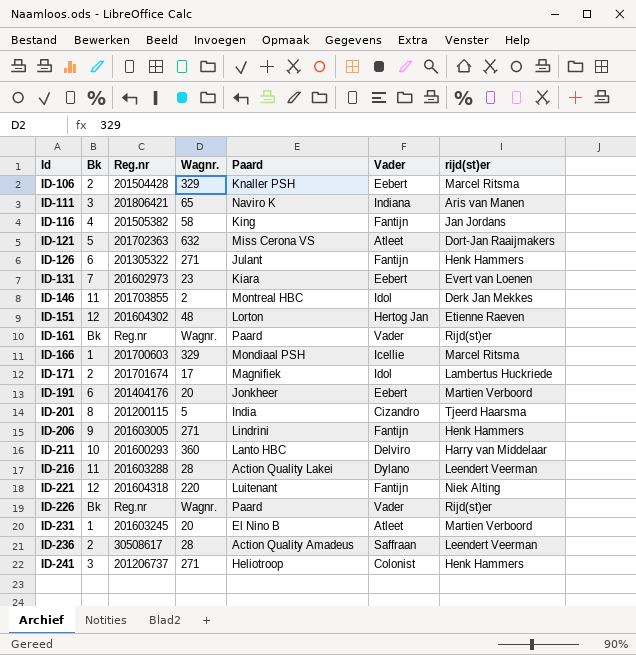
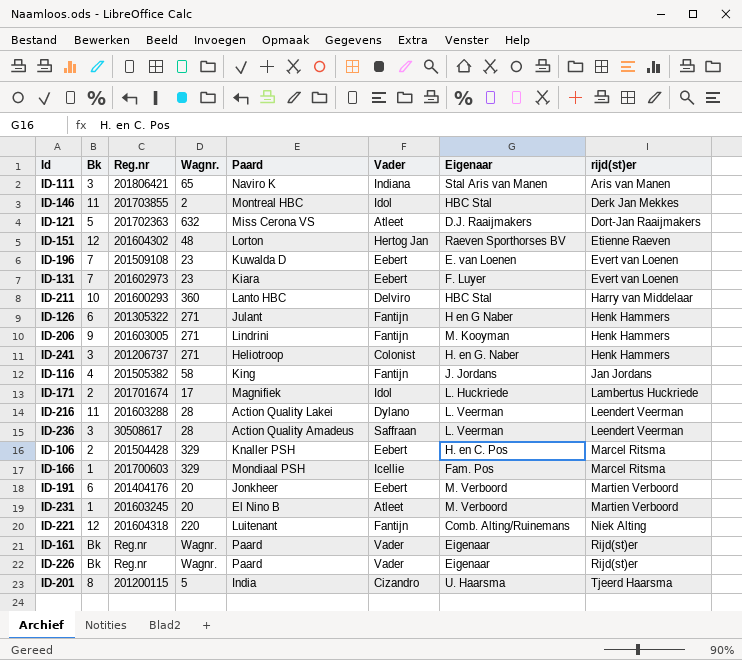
row order: Id ascending -> rijd(st)er ascending
column Eigenaar | position: none -> 7
row ID-196: none -> 7 | 201509108 | 23 | Kuwalda D | Eebert | E. van Loenen | Evert van Loenen
ID-236 | Bk: 2 -> 3

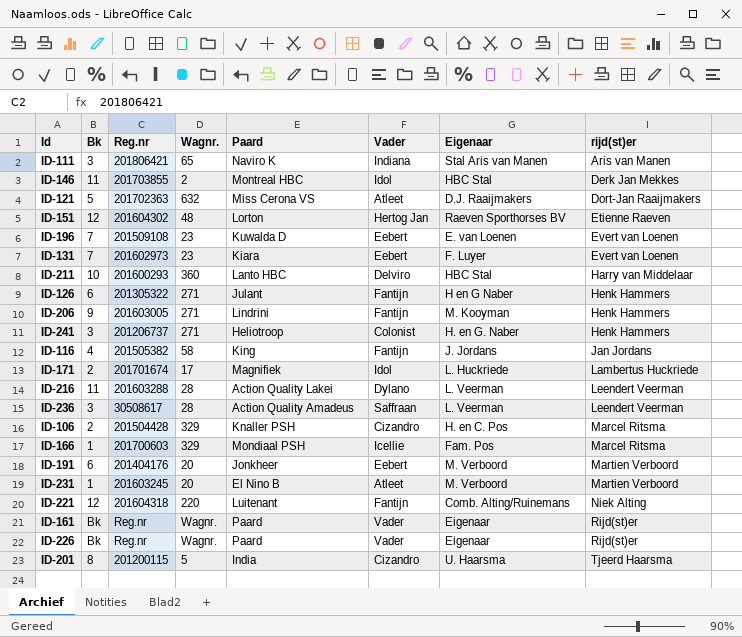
ID-106 | Vader: Eebert -> Cizandro

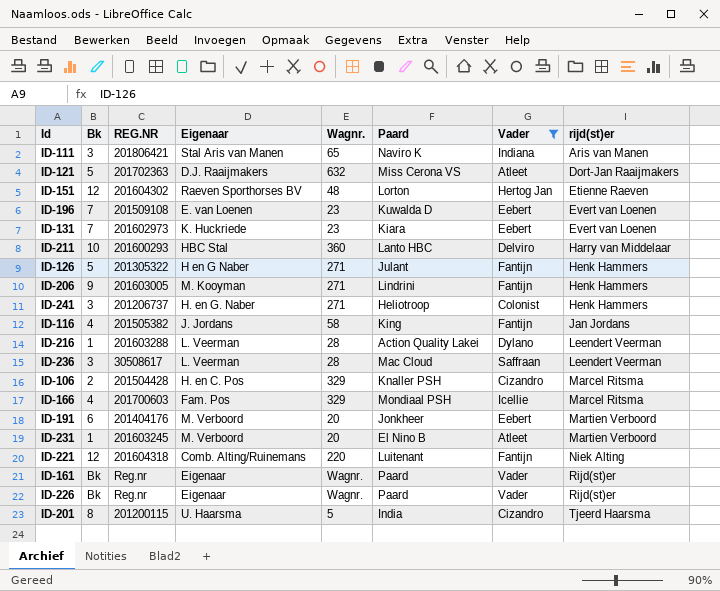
filter: none -> Vader != Idol
column name: Reg.nr -> REG.NR
column Eigenaar | position: 7 -> 4
ID-131 | Eigenaar: F. Luyer -> K. Huckriede
ID-126 | Bk: 6 -> 5
ID-216 | Bk: 11 -> 1
ID-236 | Paard: Action Quality Amadeus -> Mac Cloud
ID-166 | Bk: 1 -> 4

